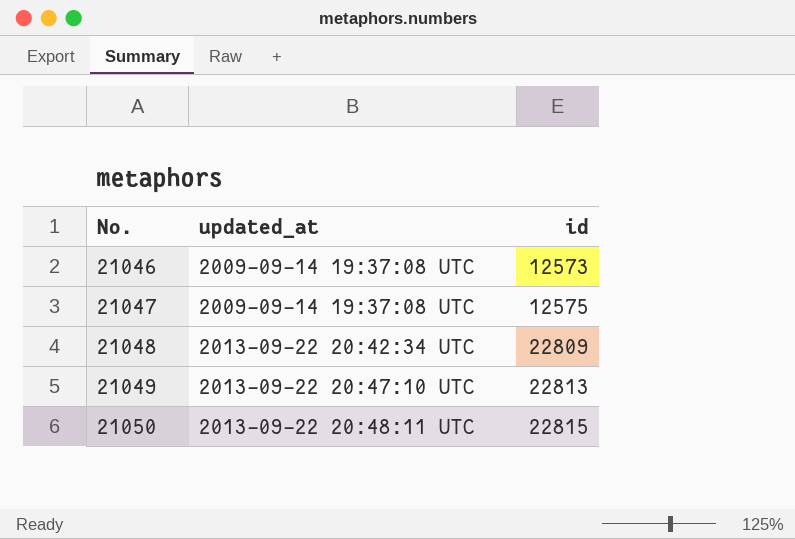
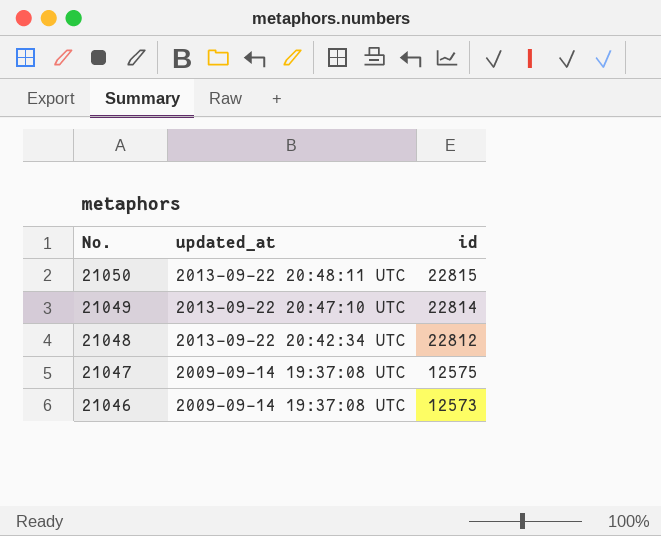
row order: No. ascending -> No. descending
21049 | id: 22813 -> 22814
21048 | id: 22809 -> 22812

